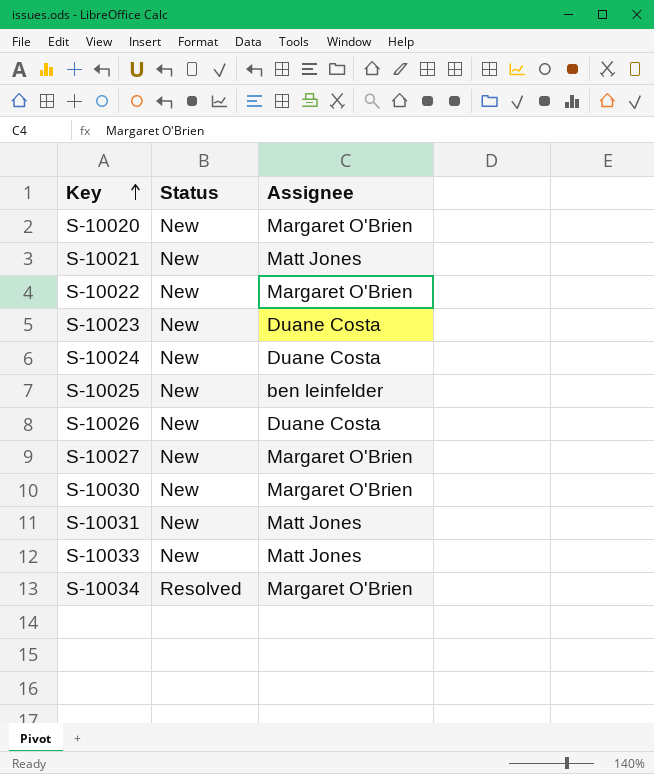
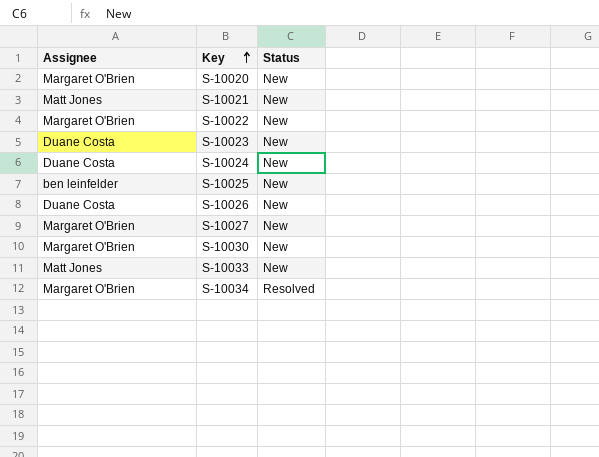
column Assignee | position: 3 -> 1
row S-10031: New | Matt Jones -> none

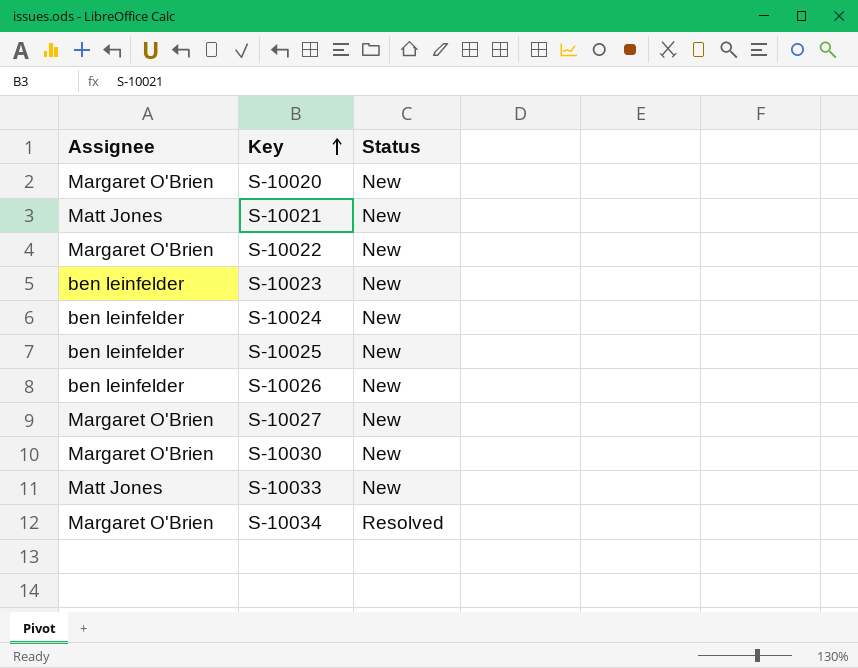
S-10023 | Assignee: Duane Costa -> ben leinfelder
S-10024 | Assignee: Duane Costa -> ben leinfelder
S-10026 | Assignee: Duane Costa -> ben leinfelder

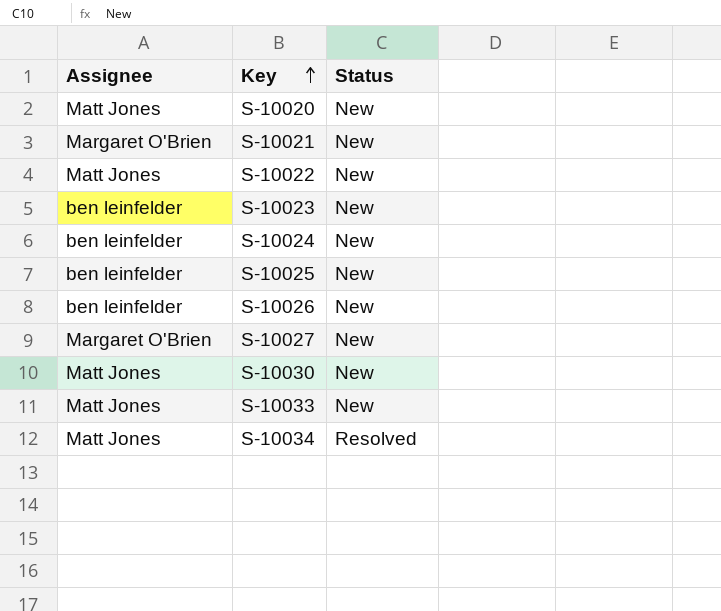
S-10020 | Assignee: Margaret O'Brien -> Matt Jones
S-10021 | Assignee: Matt Jones -> Margaret O'Brien
S-10022 | Assignee: Margaret O'Brien -> Matt Jones
S-10030 | Assignee: Margaret O'Brien -> Matt Jones
S-10034 | Assignee: Margaret O'Brien -> Matt Jones

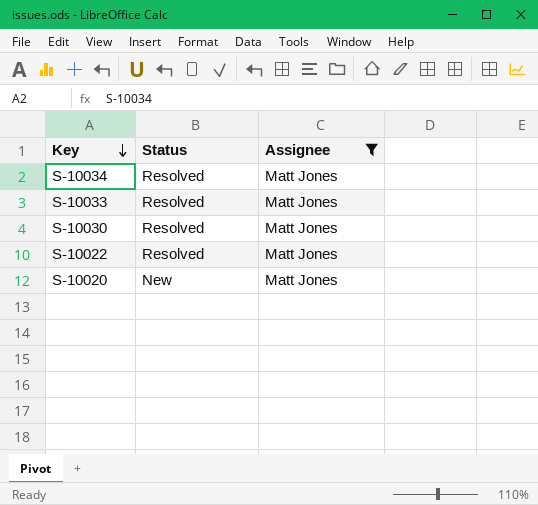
filter: none -> Assignee = Matt Jones
row order: Key ascending -> Key descending
column Assignee | position: 1 -> 3
S-10033 | Status: New -> Resolved
S-10030 | Status: New -> Resolved
S-10022 | Status: New -> Resolved

